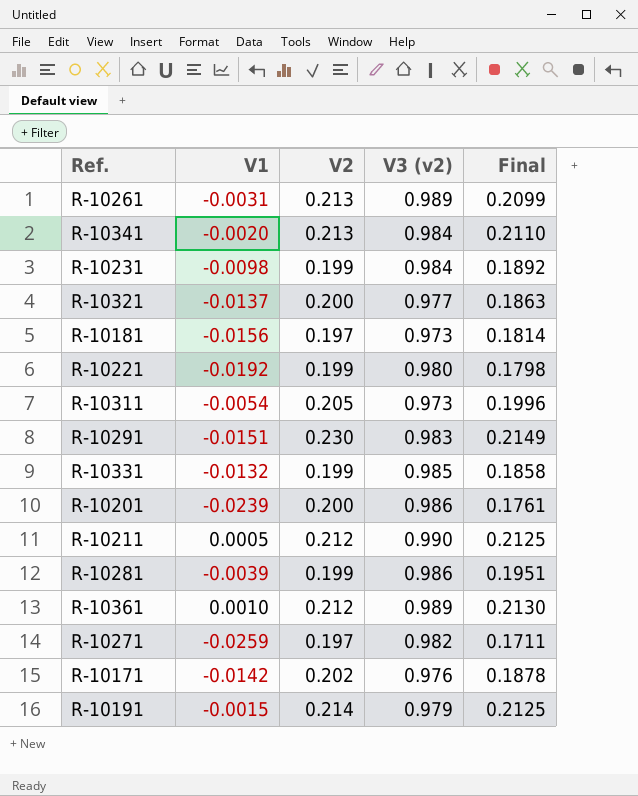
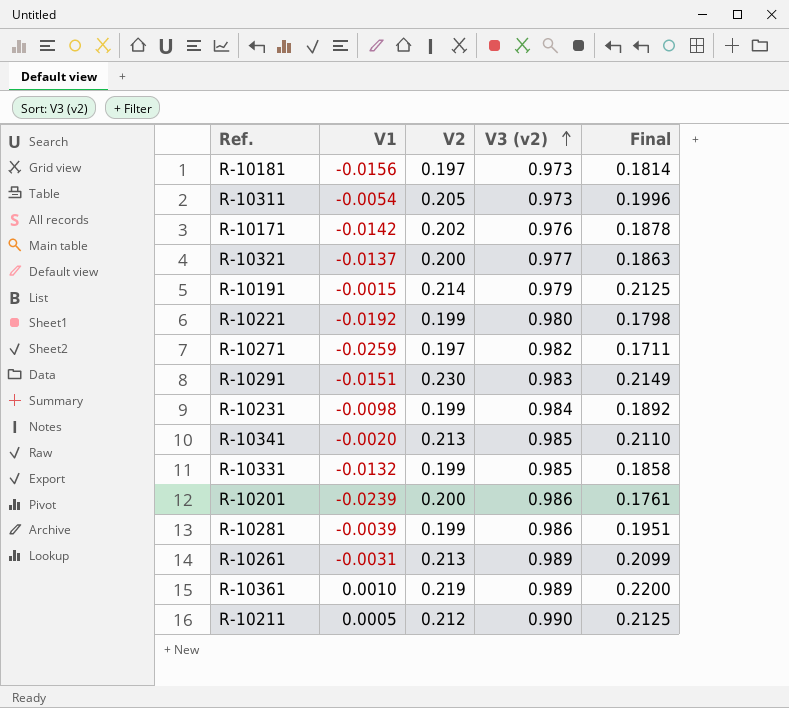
row order: none -> V3 (v2) ascending
R-10341 | V3 (v2): 0.984 -> 0.985
R-10361 | V2: 0.212 -> 0.219
R-10361 | Final: 0.2130 -> 0.2200

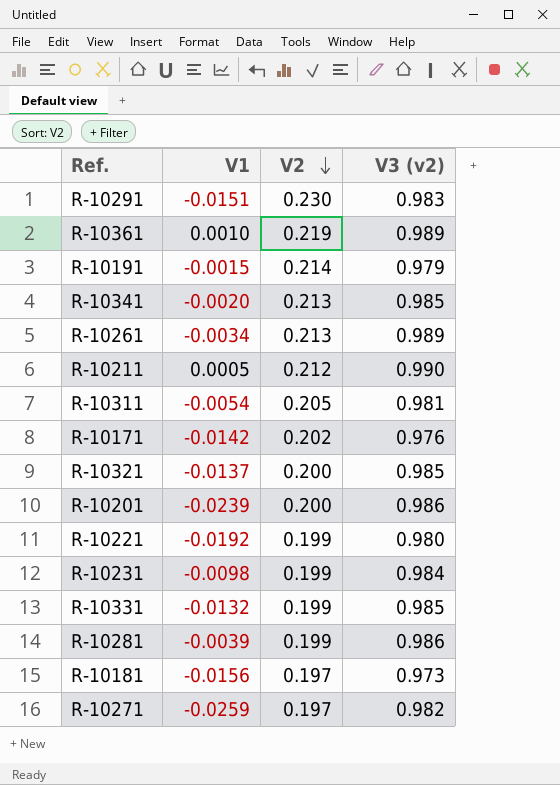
row order: V3 (v2) ascending -> V2 descending
column Final | formula: [V1] + [V2] -> none
R-10261 | V1: -0.0031 -> -0.0034
R-10311 | V3 (v2): 0.973 -> 0.981
R-10321 | V3 (v2): 0.977 -> 0.985

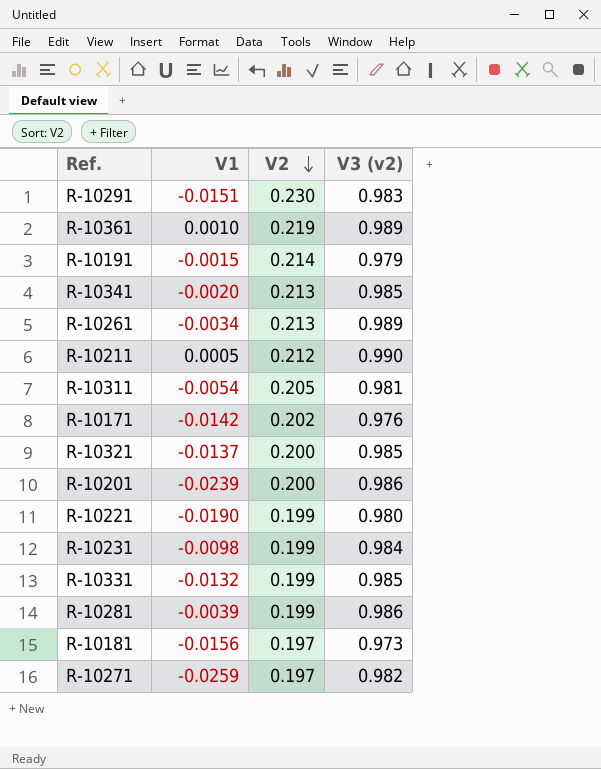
R-10221 | V1: -0.0192 -> -0.0190

